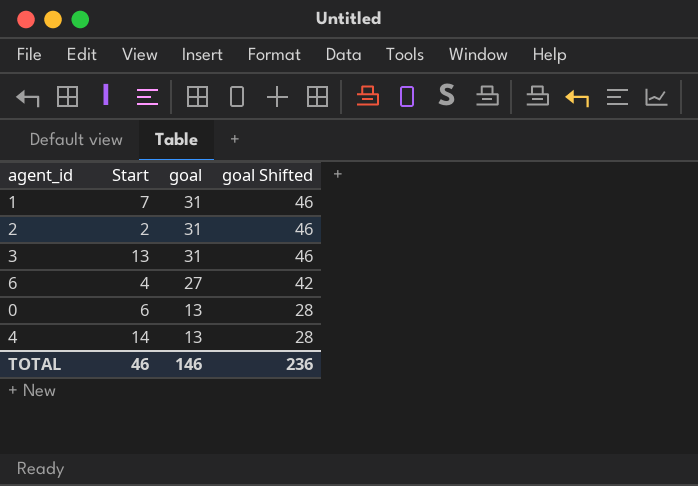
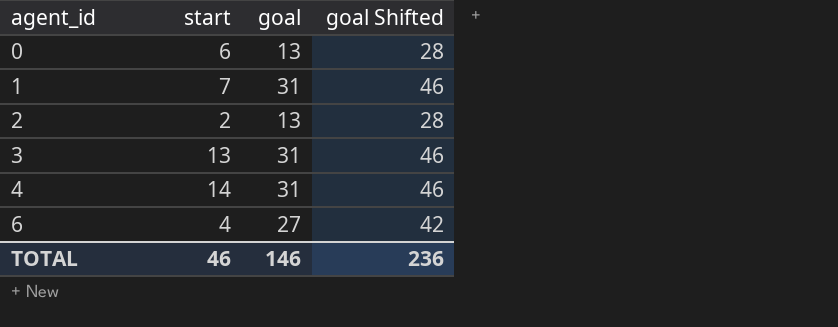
row order: goal descending -> agent_id ascending
column name: Start -> start
2 | goal: 31 -> 13
2 | goal Shifted: 46 -> 28
4 | goal: 13 -> 31
4 | goal Shifted: 28 -> 46

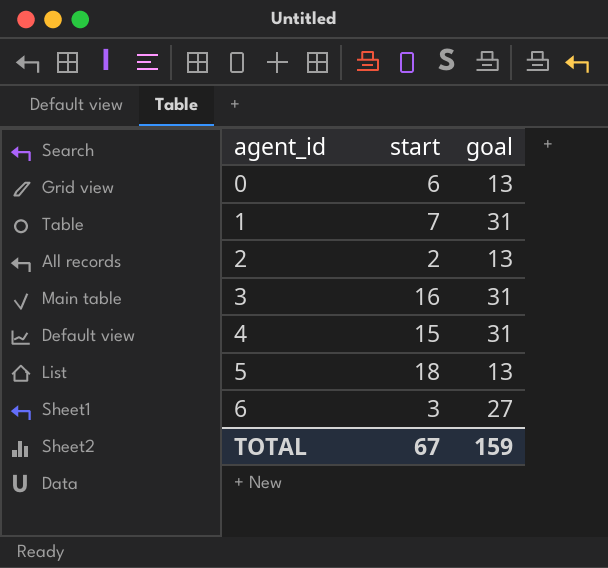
column goal Shifted | formula: [goal] + 15 -> none
3 | start: 13 -> 16
4 | start: 14 -> 15
row 5: none -> 18 | 13
6 | start: 4 -> 3
TOTAL | start: 46 -> 67
TOTAL | goal: 146 -> 159

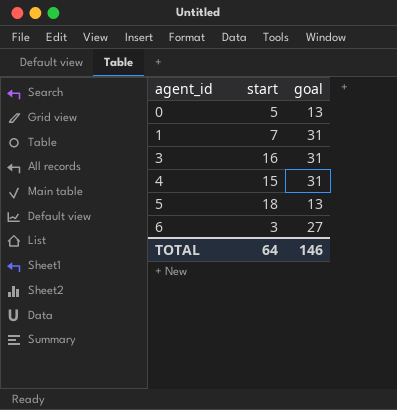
row 2: 2 | 13 -> none
0 | start: 6 -> 5
TOTAL | start: 67 -> 64
TOTAL | goal: 159 -> 146

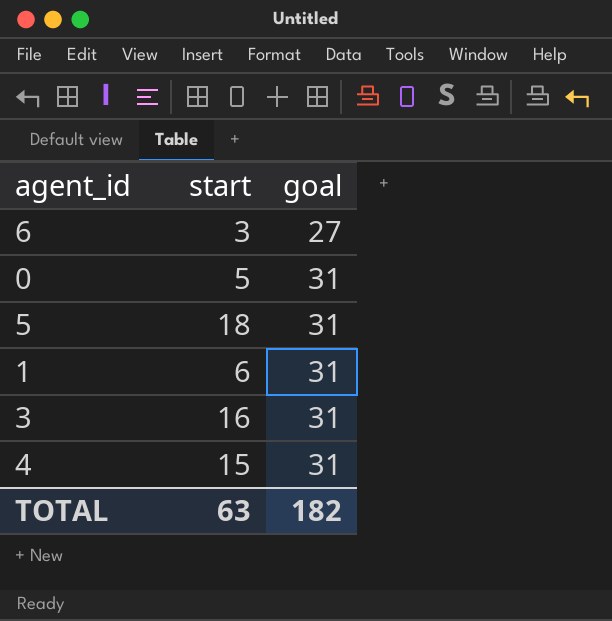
row order: agent_id ascending -> goal ascending
0 | goal: 13 -> 31
5 | goal: 13 -> 31
1 | start: 7 -> 6
TOTAL | start: 64 -> 63
TOTAL | goal: 146 -> 182

